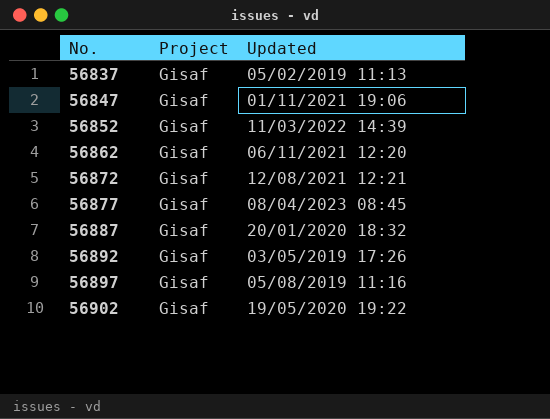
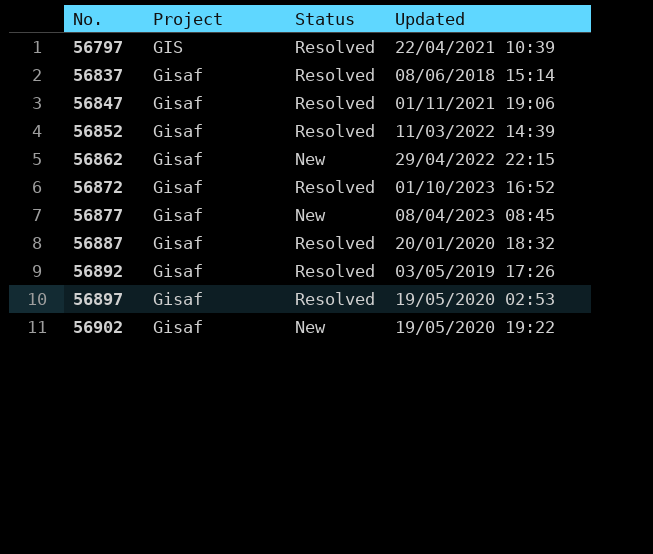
column Status | position: none -> 3
row 56797: none -> GIS | Resolved | 22/04/2021 10:39
56837 | Updated: 05/02/2019 11:13 -> 08/06/2018 15:14
56862 | Updated: 06/11/2021 12:20 -> 29/04/2022 22:15
56872 | Updated: 12/08/2021 12:21 -> 01/10/2023 16:52
56897 | Updated: 05/08/2019 11:16 -> 19/05/2020 02:53

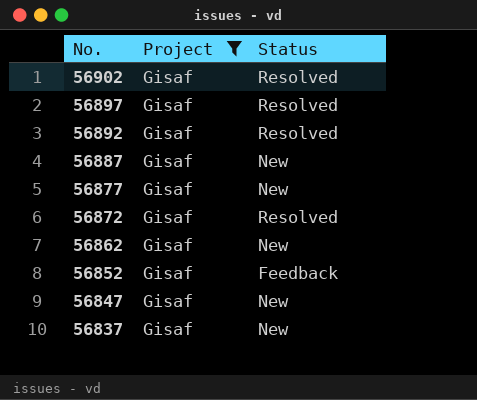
filter: none -> Project = Gisaf
row order: No. ascending -> No. descending
column Updated | position: 4 -> none
56902 | Status: New -> Resolved
56887 | Status: Resolved -> New
56852 | Status: Resolved -> Feedback
56847 | Status: Resolved -> New
56837 | Status: Resolved -> New

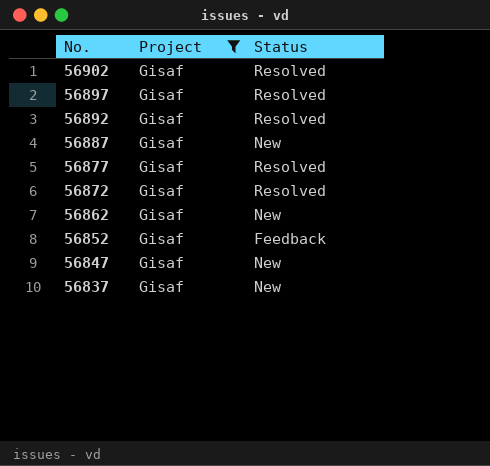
56877 | Status: New -> Resolved

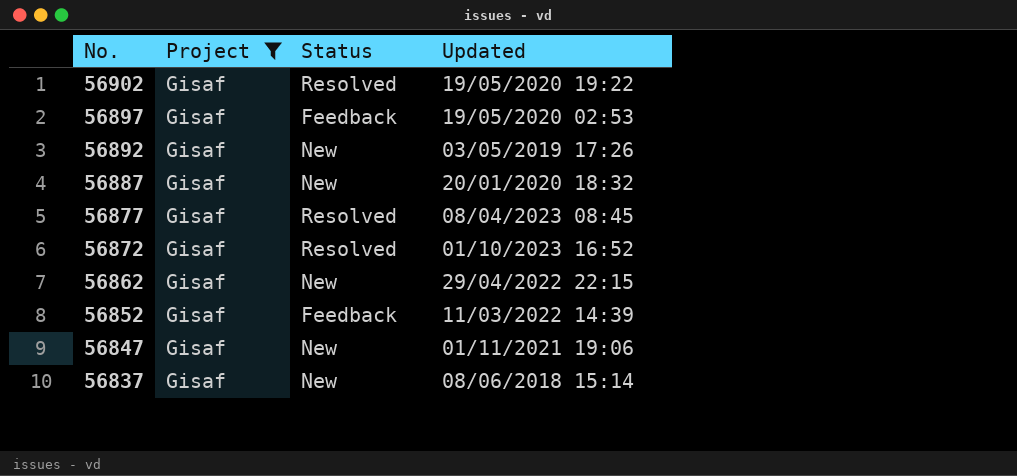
column Updated | position: none -> 4
56897 | Status: Resolved -> Feedback
56892 | Status: Resolved -> New

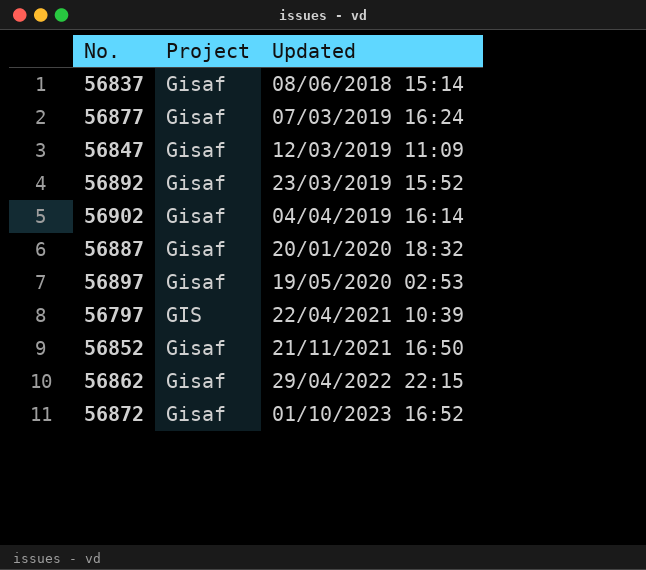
filter: Project = Gisaf -> none
row order: No. descending -> Updated ascending
column Status | position: 3 -> none
56877 | Updated: 08/04/2023 08:45 -> 07/03/2019 16:24
56847 | Updated: 01/11/2021 19:06 -> 12/03/2019 11:09
56892 | Updated: 03/05/2019 17:26 -> 23/03/2019 15:52
56902 | Updated: 19/05/2020 19:22 -> 04/04/2019 16:14
56852 | Updated: 11/03/2022 14:39 -> 21/11/2021 16:50

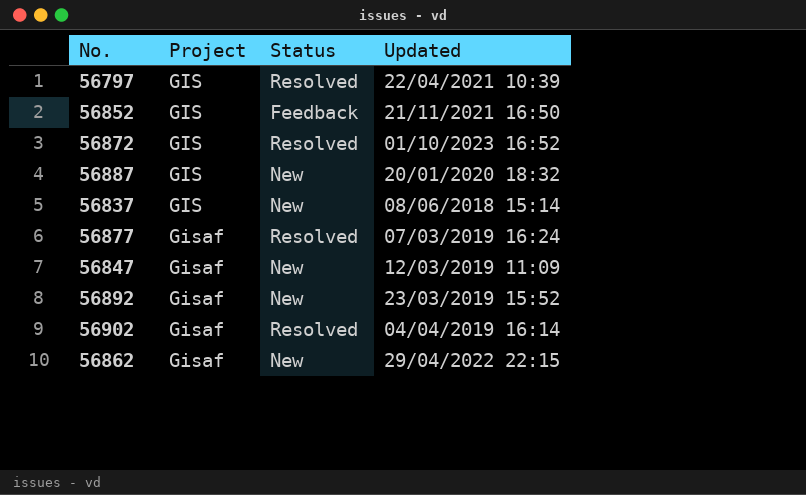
row order: Updated ascending -> Project ascending
column Status | position: none -> 3
row 56897: Gisaf | 19/05/2020 02:53 -> none
56852 | Project: Gisaf -> GIS
56872 | Project: Gisaf -> GIS
56887 | Project: Gisaf -> GIS
56837 | Project: Gisaf -> GIS

